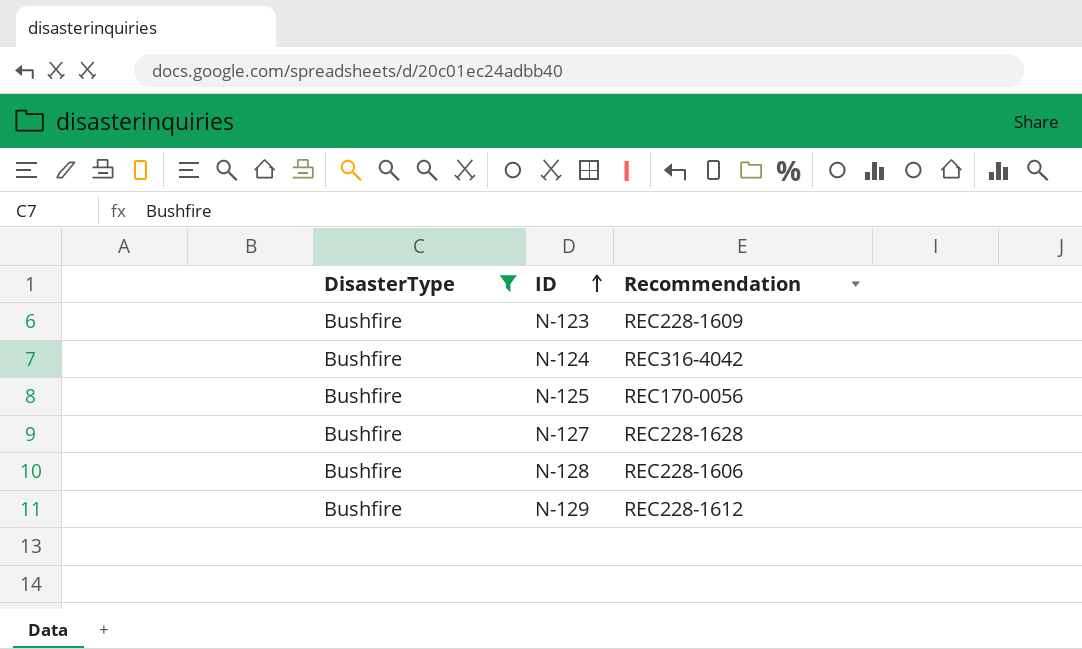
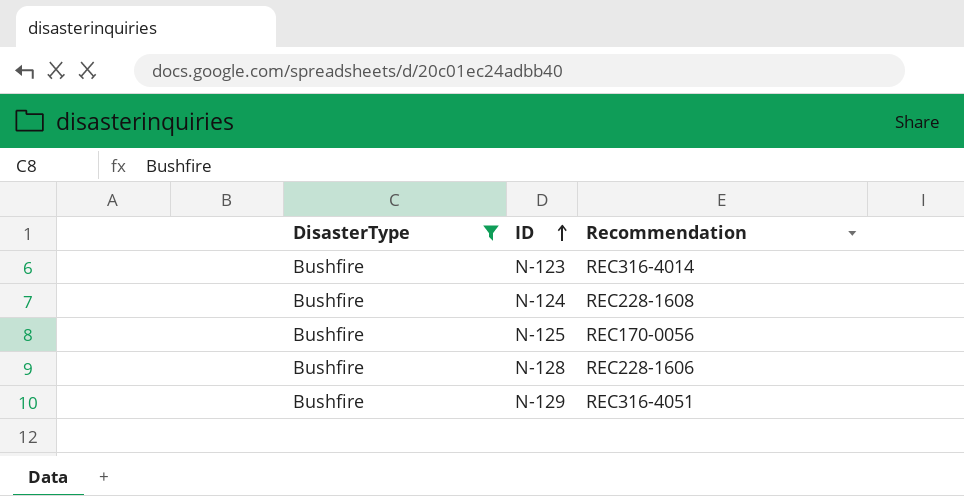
row N-127: Bushfire | REC228-1628 -> none
N-123 | Recommendation: REC228-1609 -> REC316-4014
N-124 | Recommendation: REC316-4042 -> REC228-1608
N-129 | Recommendation: REC228-1612 -> REC316-4051

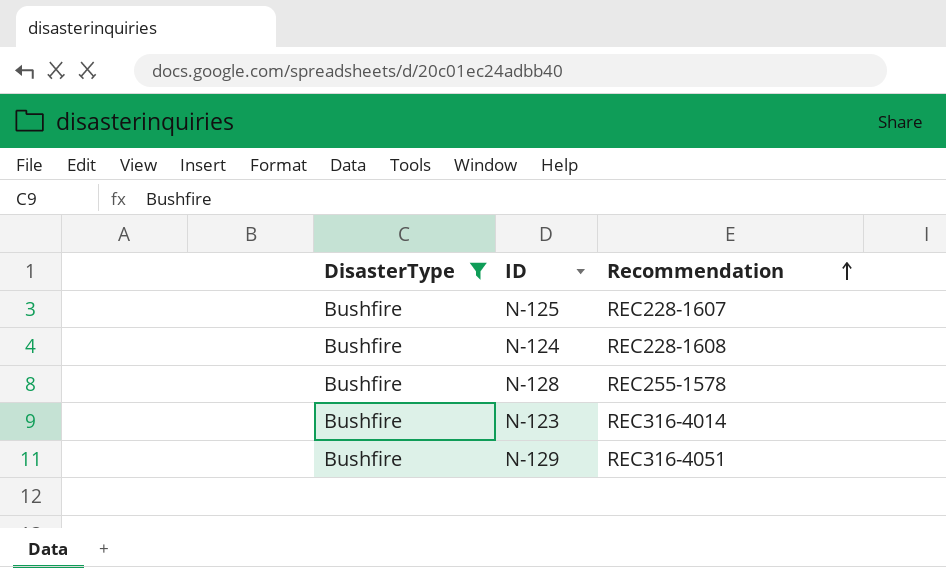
row order: ID ascending -> Recommendation ascending
N-125 | Recommendation: REC170-0056 -> REC228-1607
N-128 | Recommendation: REC228-1606 -> REC255-1578

